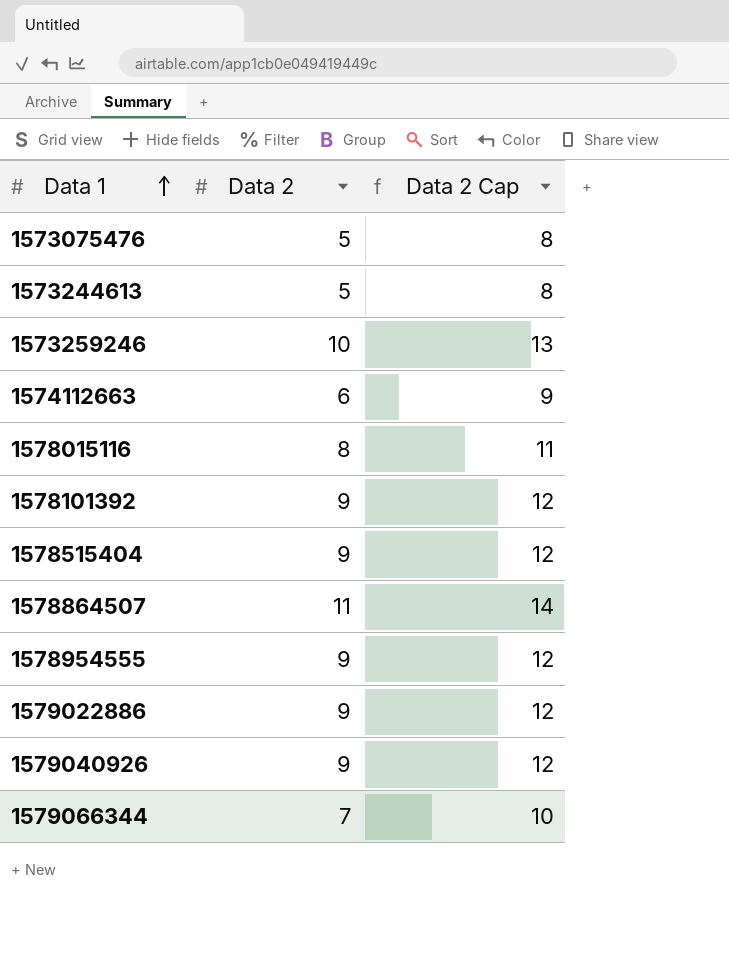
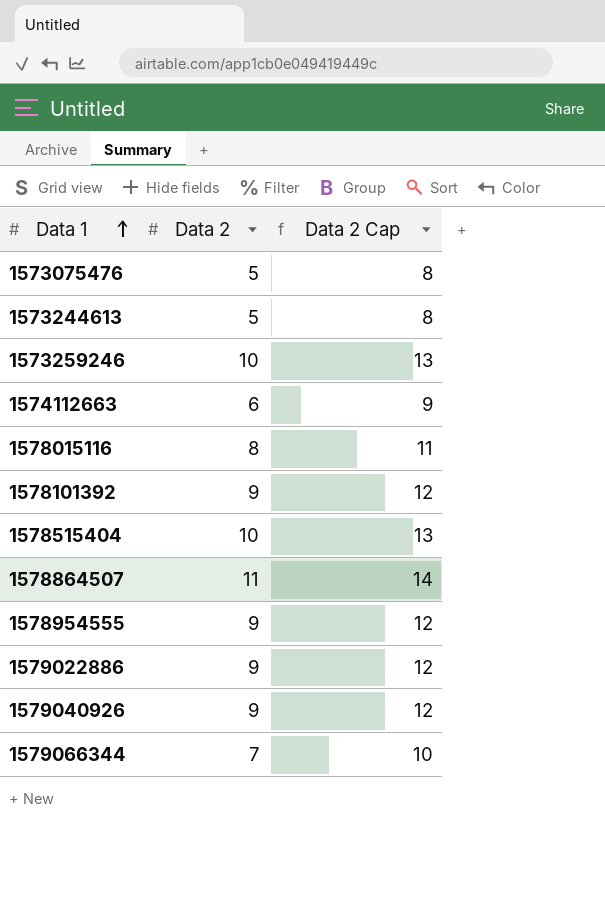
1578515404 | Data 2: 9 -> 10
1578515404 | Data 2 Cap: 12 -> 13

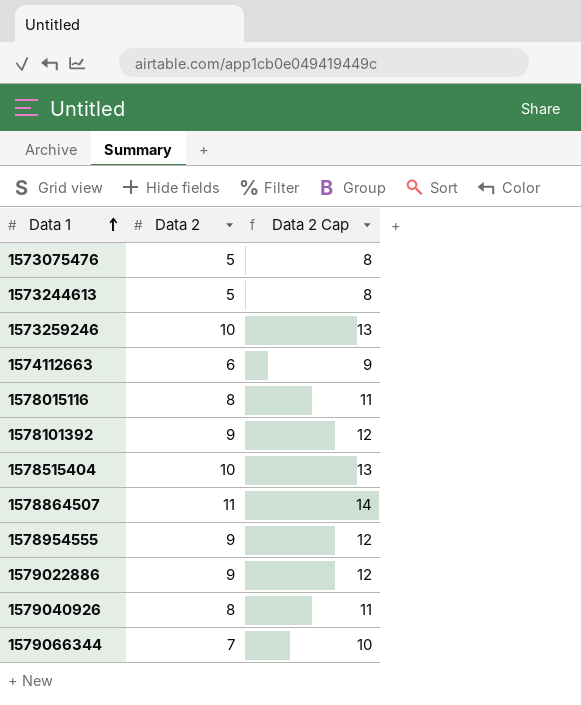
1579040926 | Data 2: 9 -> 8
1579040926 | Data 2 Cap: 12 -> 11

